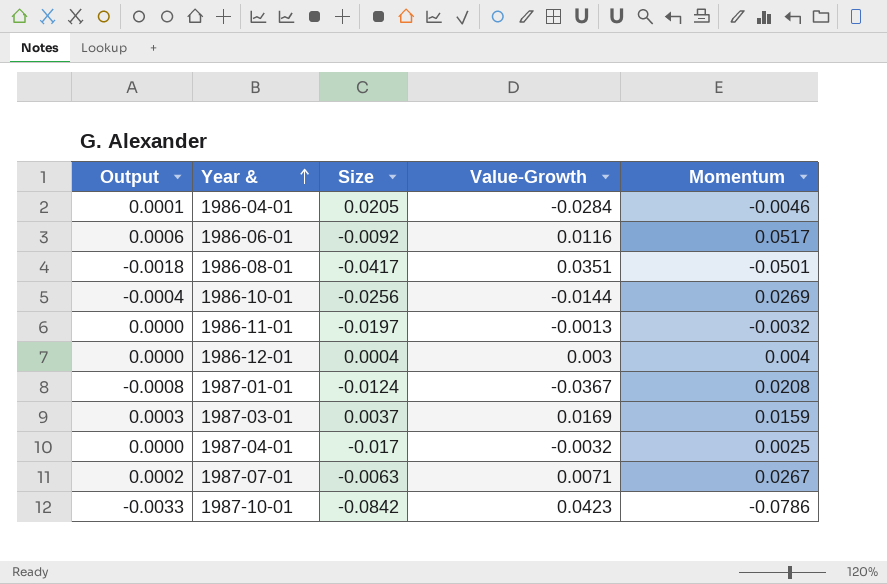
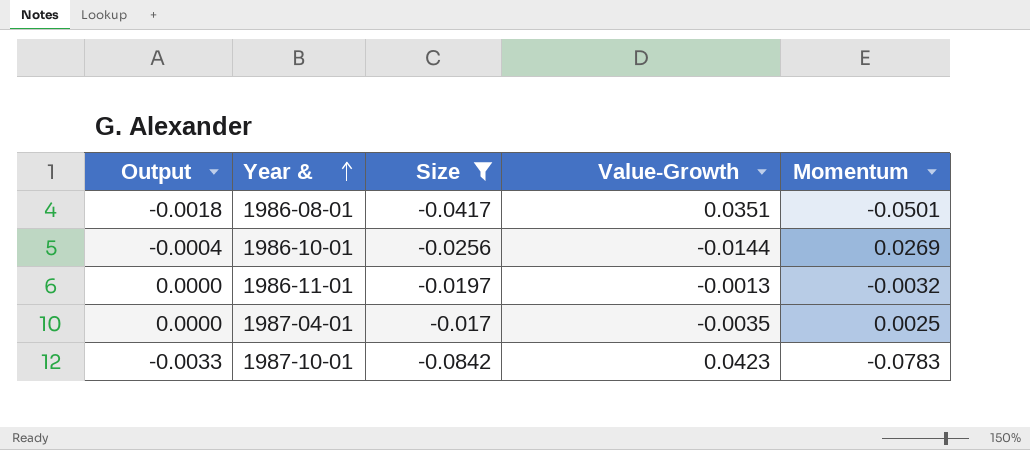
filter: none -> Size <= -0.017
1987-04-01 | Value-Growth: -0.0032 -> -0.0035
1987-10-01 | Momentum: -0.0786 -> -0.0783

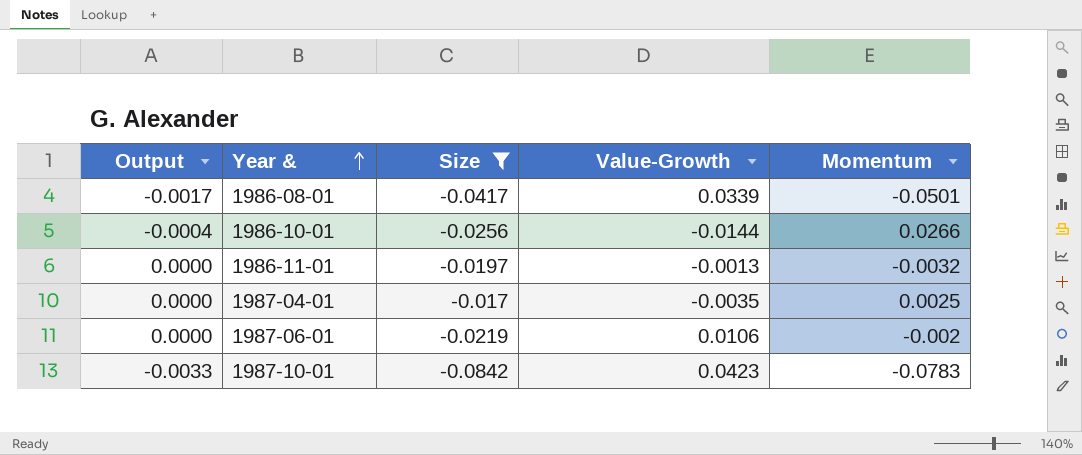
1986-08-01 | Output: -0.0018 -> -0.0017
1986-08-01 | Value-Growth: 0.0351 -> 0.0339
1986-10-01 | Momentum: 0.0269 -> 0.0266
row 1987-06-01: none -> 0.0000 | -0.0219 | 0.0106 | -0.002

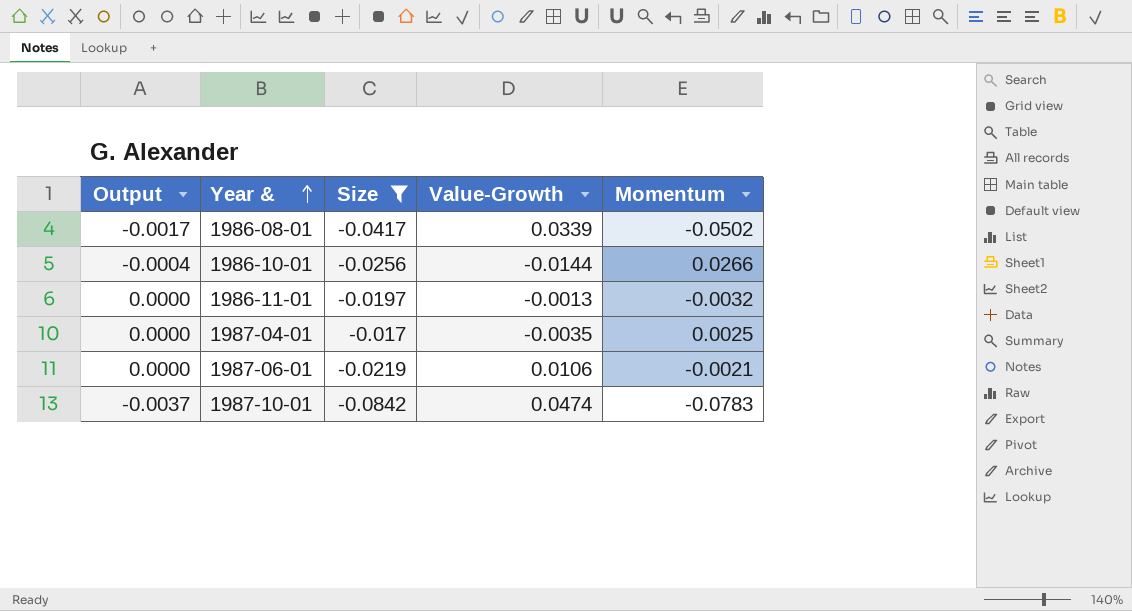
1986-08-01 | Momentum: -0.0501 -> -0.0502
1987-06-01 | Momentum: -0.002 -> -0.0021
1987-10-01 | Output: -0.0033 -> -0.0037
1987-10-01 | Value-Growth: 0.0423 -> 0.0474

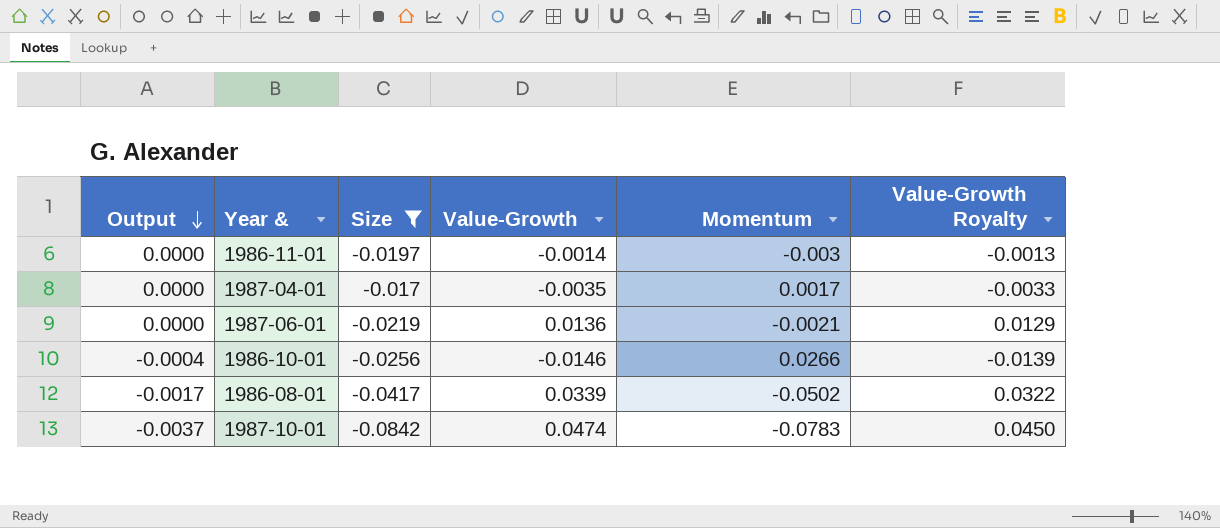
row order: Year & ascending -> Output descending
column Value-Growth Royalty | formula: none -> [Value-Growth] * 0.95
1986-11-01 | Value-Growth: -0.0013 -> -0.0014
1986-11-01 | Momentum: -0.0032 -> -0.003
1987-04-01 | Momentum: 0.0025 -> 0.0017
1987-06-01 | Value-Growth: 0.0106 -> 0.0136
1986-10-01 | Value-Growth: -0.0144 -> -0.0146

